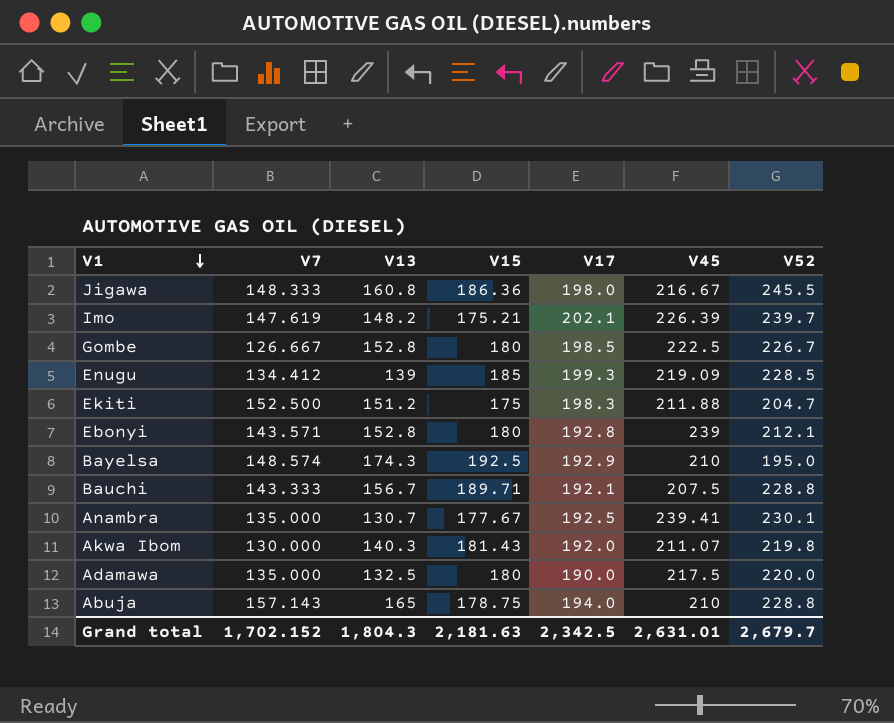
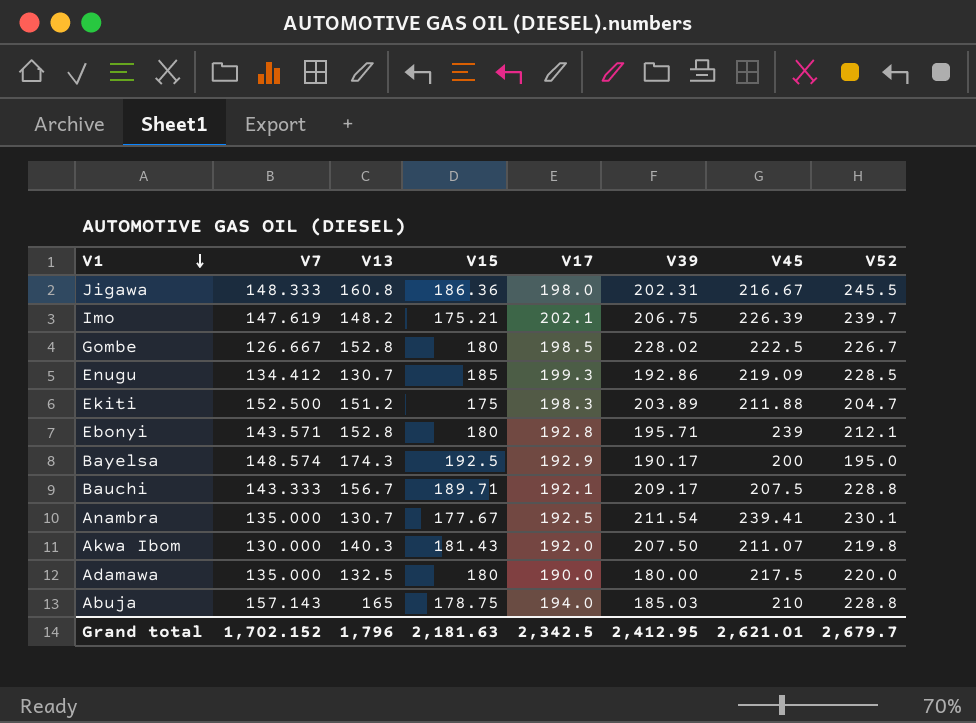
column V39 | position: none -> 6
Enugu | V13: 139 -> 130.7
Bayelsa | V45: 210 -> 200
Grand total | V13: 1,804.3 -> 1,796
Grand total | V45: 2,631.01 -> 2,621.01

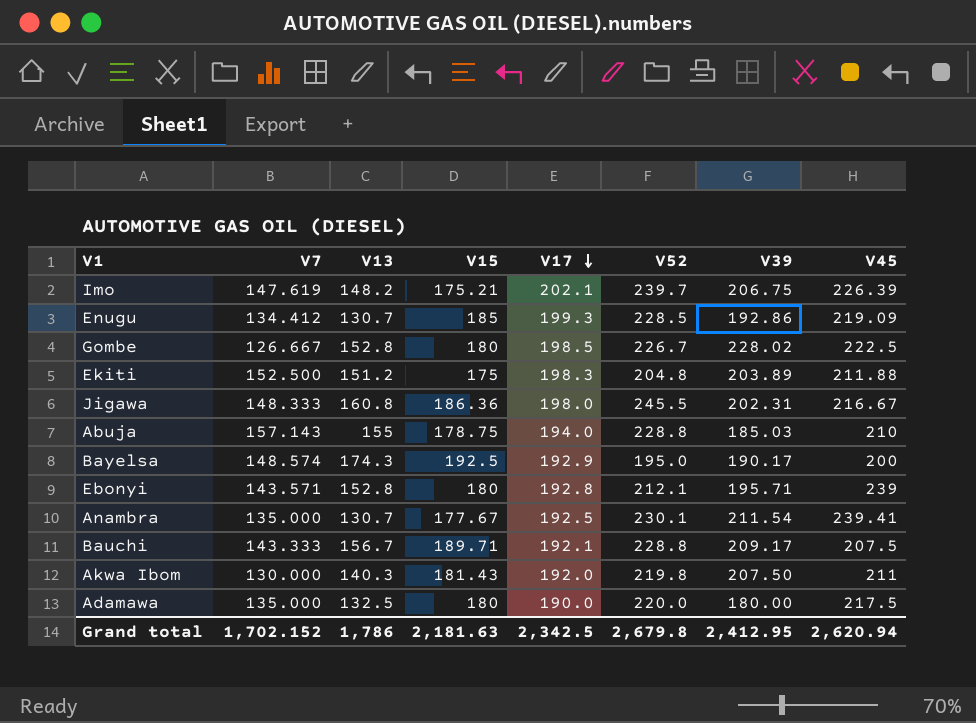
row order: V1 descending -> V17 descending
column V52 | position: 8 -> 6
Ekiti | V52: 204.7 -> 204.8
Abuja | V13: 165 -> 155
Akwa Ibom | V45: 211.07 -> 211
Grand total | V13: 1,796 -> 1,786
Grand total | V52: 2,679.7 -> 2,679.8
Grand total | V45: 2,621.01 -> 2,620.94

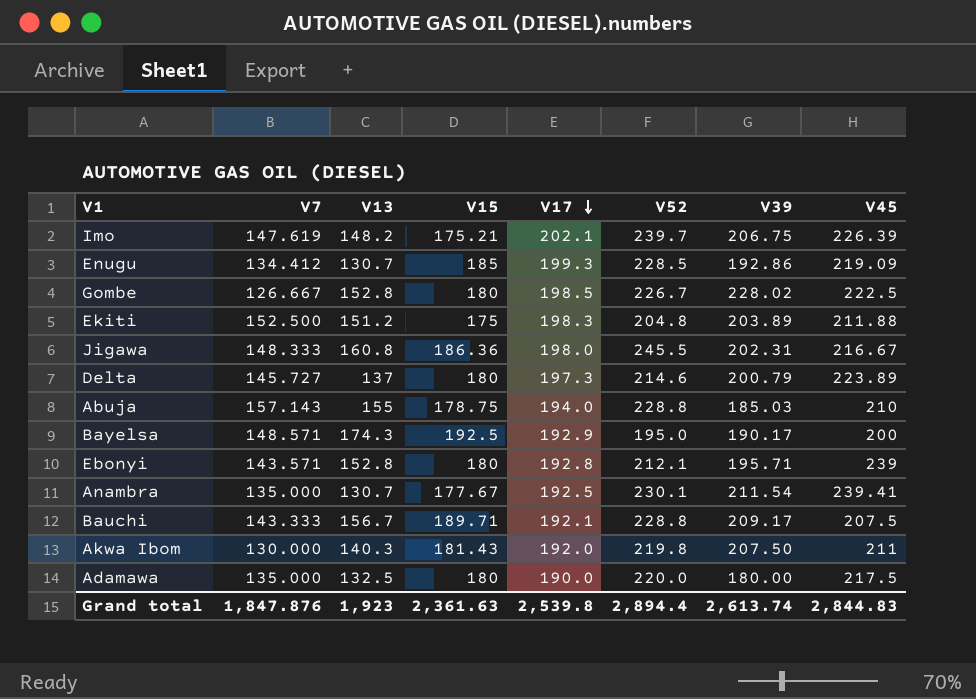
row Delta: none -> 145.727 | 137 | 180 | 197.3 | 214.6 | 200.79 | 223.89
Bayelsa | V7: 148.574 -> 148.571
Grand total | V7: 1,702.152 -> 1,847.876
Grand total | V13: 1,786 -> 1,923
Grand total | V15: 2,181.63 -> 2,361.63
Grand total | V17: 2,342.5 -> 2,539.8
Grand total | V52: 2,679.8 -> 2,894.4
Grand total | V39: 2,412.95 -> 2,613.74
Grand total | V45: 2,620.94 -> 2,844.83

